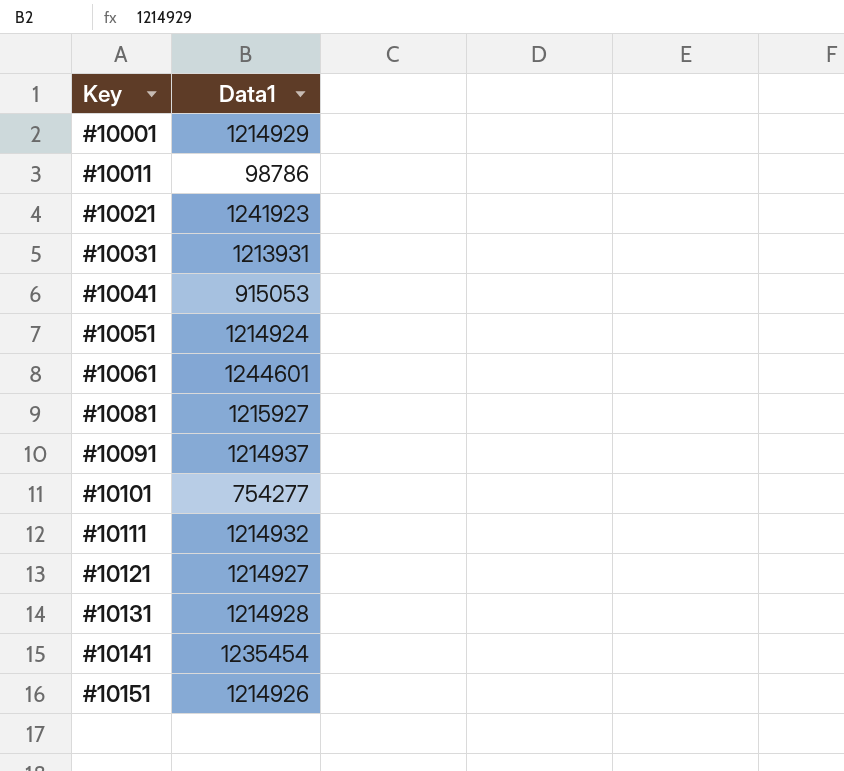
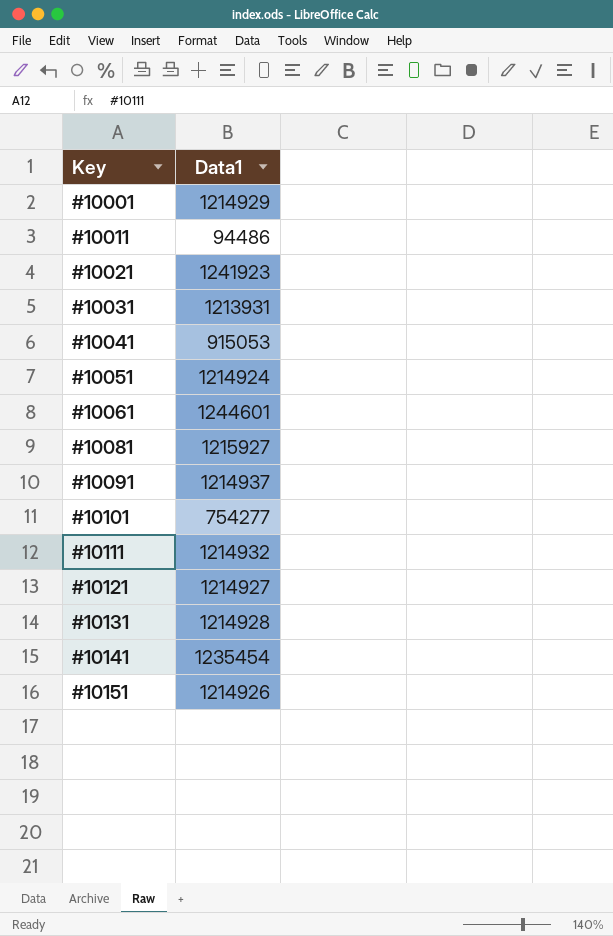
#10011 | Data1: 98786 -> 94486

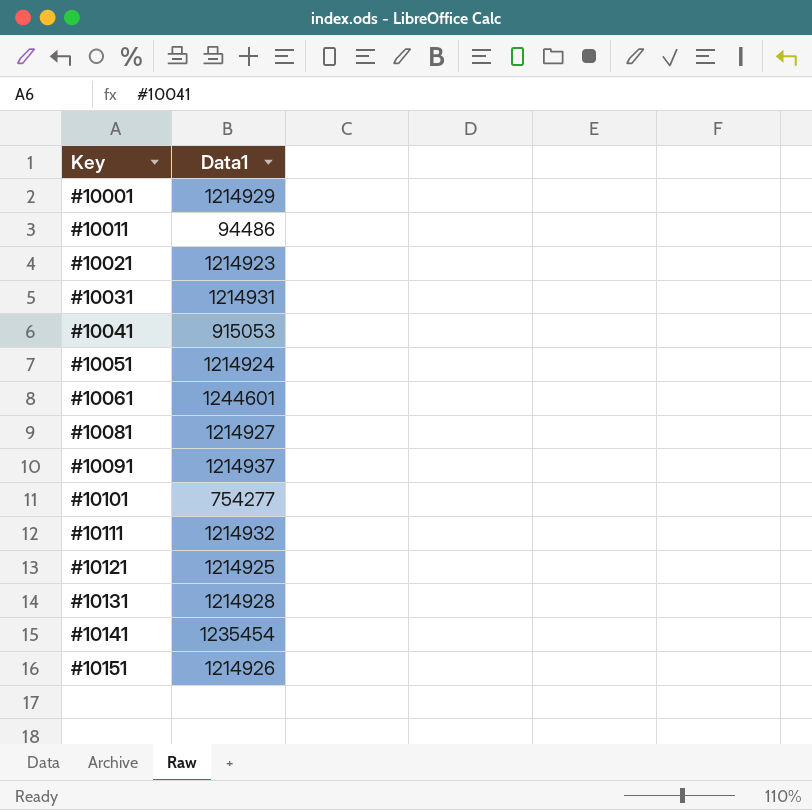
#10021 | Data1: 1241923 -> 1214923
#10031 | Data1: 1213931 -> 1214931
#10081 | Data1: 1215927 -> 1214927
#10121 | Data1: 1214927 -> 1214925

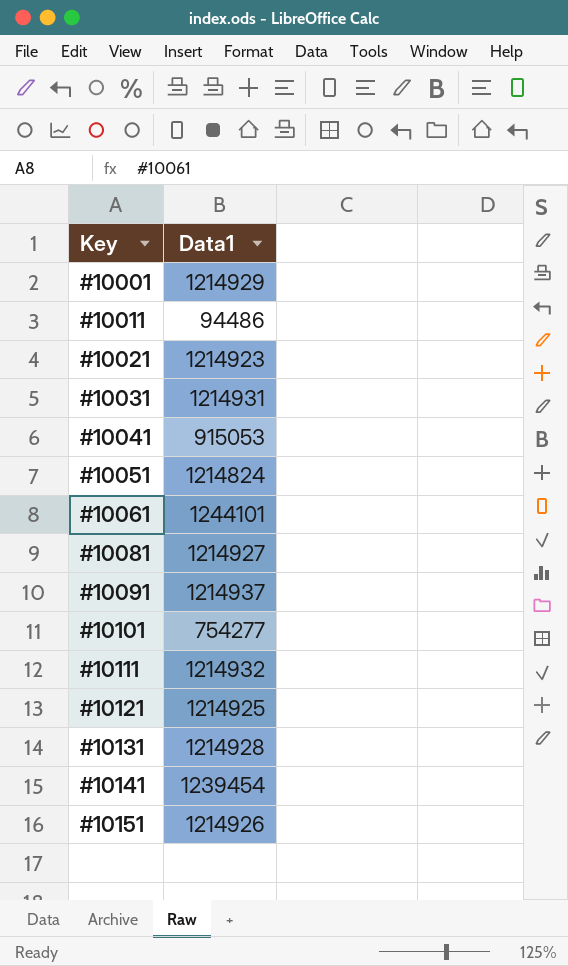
#10051 | Data1: 1214924 -> 1214824
#10061 | Data1: 1244601 -> 1244101
#10141 | Data1: 1235454 -> 1239454

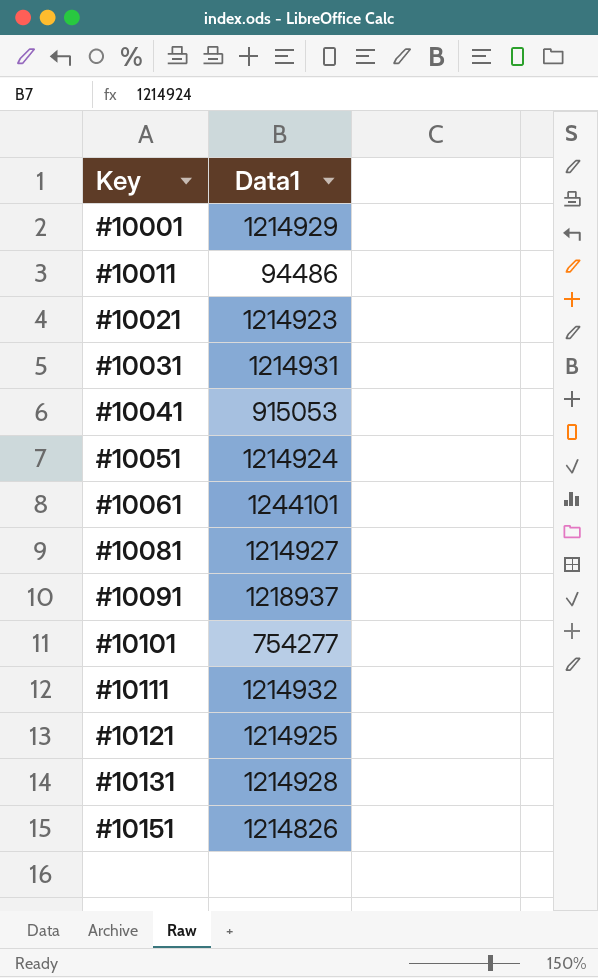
row #10141: 1239454 -> none
#10051 | Data1: 1214824 -> 1214924
#10091 | Data1: 1214937 -> 1218937
#10151 | Data1: 1214926 -> 1214826

